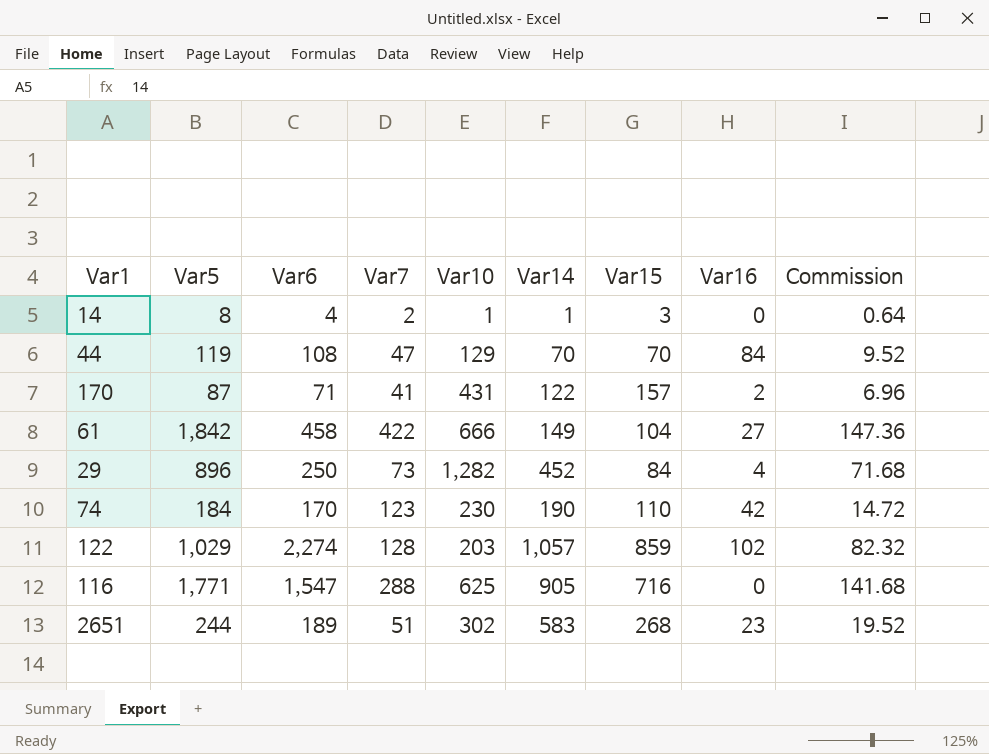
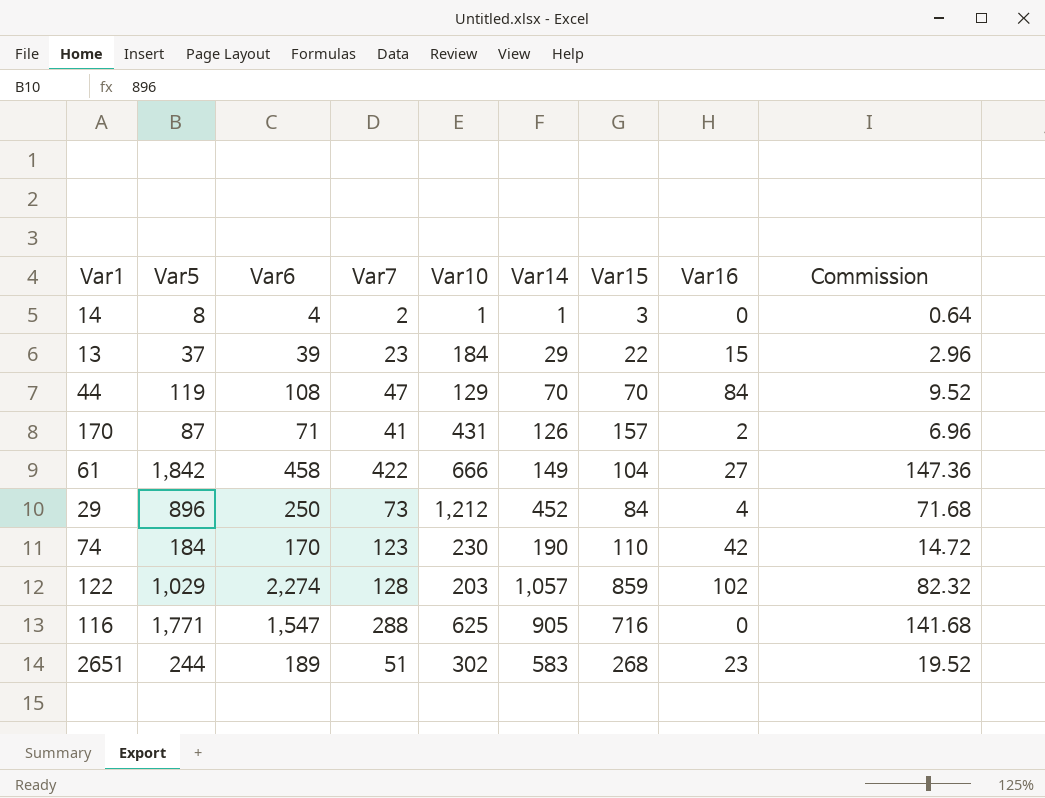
row 13: none -> 37 | 39 | 23 | 184 | 29 | 22 | 15 | 2.96
170 | Var14: 122 -> 126
29 | Var10: 1,282 -> 1,212

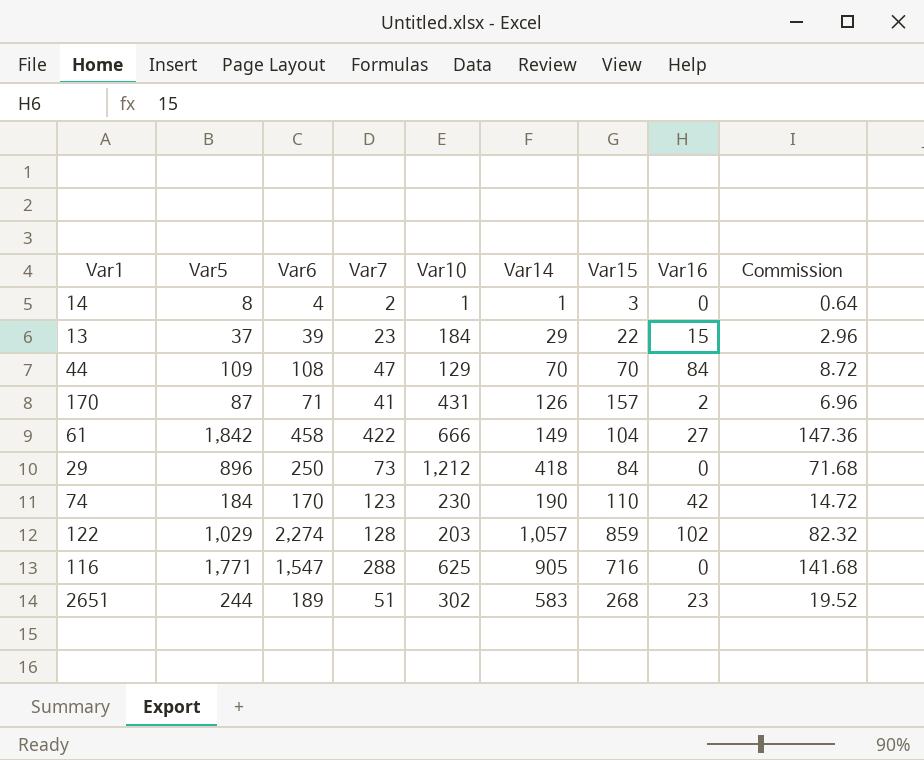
44 | Var5: 119 -> 109
44 | Commission: 9.52 -> 8.72
29 | Var14: 452 -> 418
29 | Var16: 4 -> 0

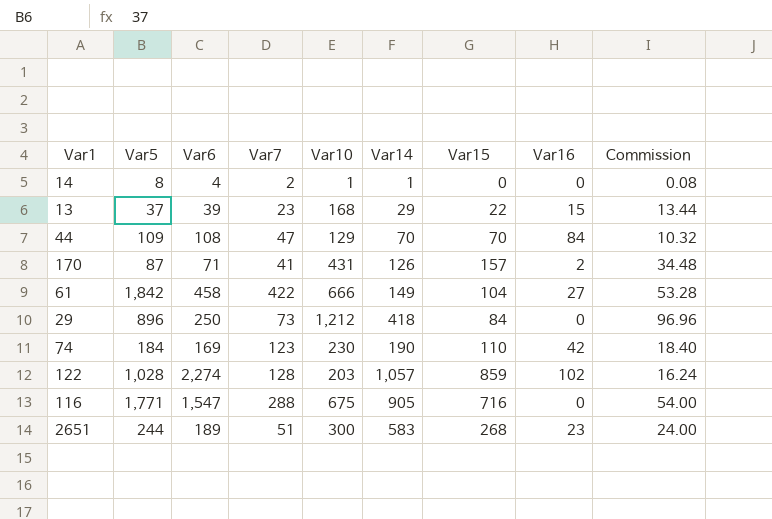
column Commission | formula: [Var5] * 0.08 -> [Var10] * 0.08
14 | Var15: 3 -> 0
13 | Var10: 184 -> 168
74 | Var6: 170 -> 169
122 | Var5: 1,029 -> 1,028
116 | Var10: 625 -> 675
2651 | Var10: 302 -> 300

